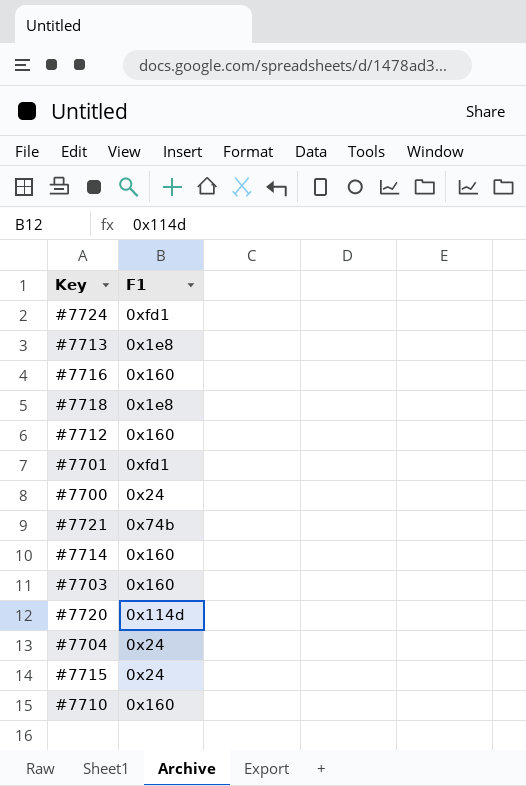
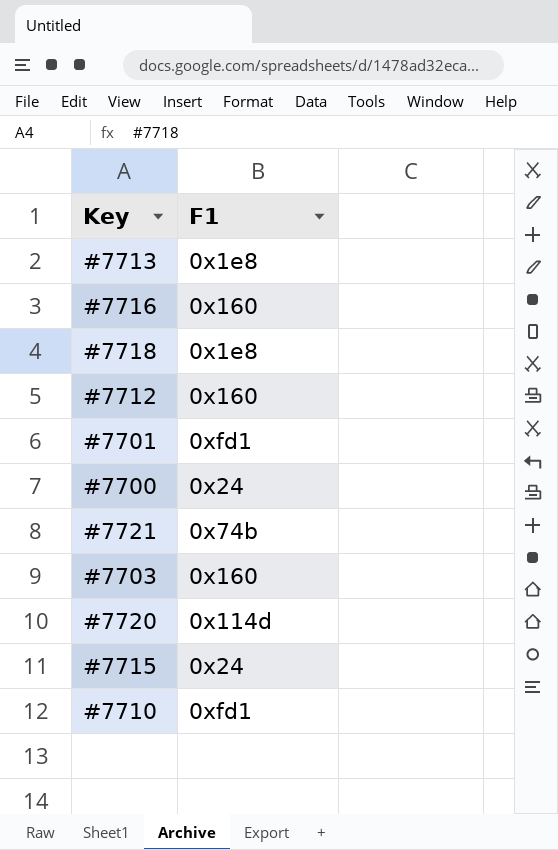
row #7724: 0xfd1 -> none
row #7714: 0x160 -> none
row #7704: 0x24 -> none
#7710 | F1: 0x160 -> 0xfd1

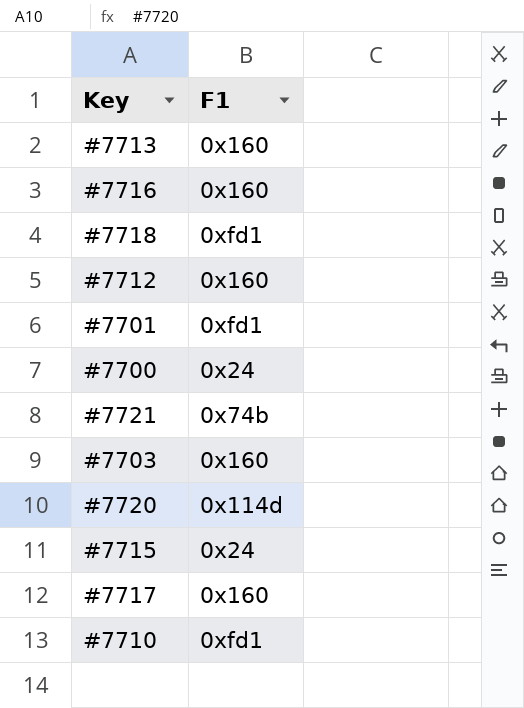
#7713 | F1: 0x1e8 -> 0x160
#7718 | F1: 0x1e8 -> 0xfd1
row #7717: none -> 0x160

